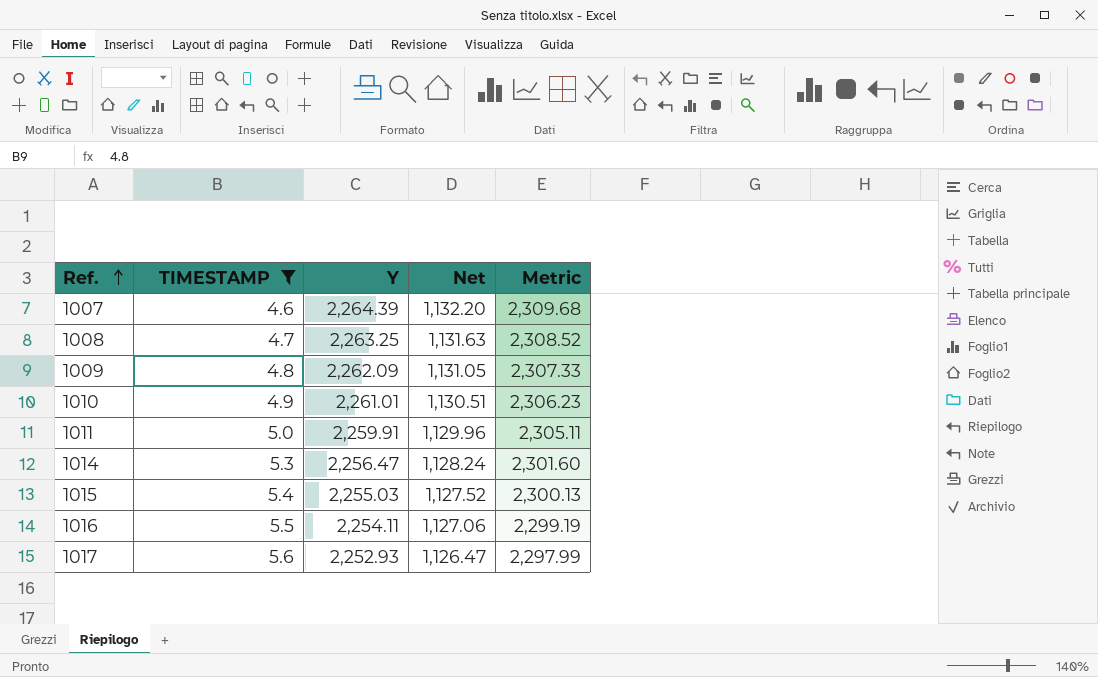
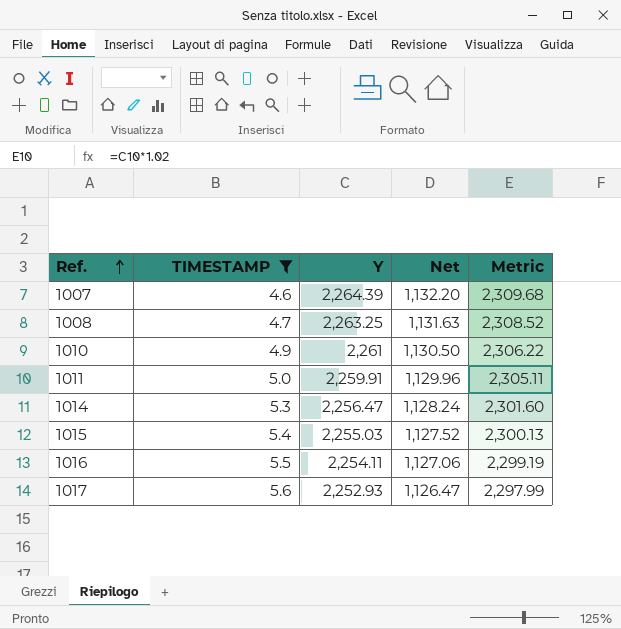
row 1009: 4.8 | 2,262.09 | 1,131.05 | 2,307.33 -> none
1010 | Y: 2,261.01 -> 2,261
1010 | Net: 1,130.51 -> 1,130.50
1010 | Metric: 2,306.23 -> 2,306.22

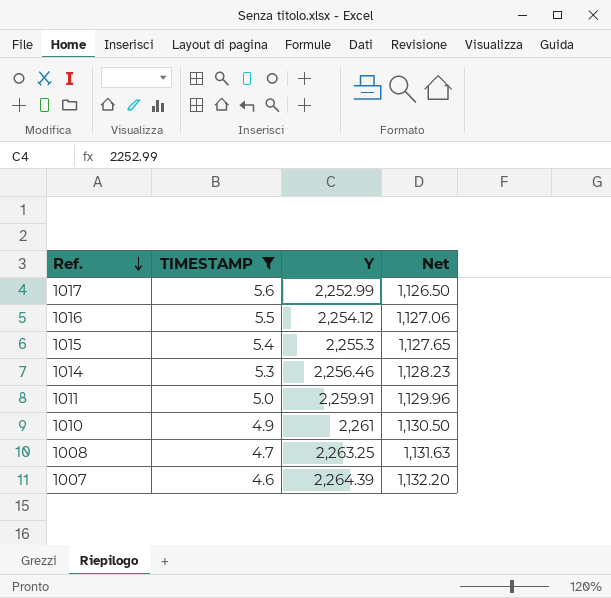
row order: Ref. ascending -> Ref. descending
column Metric | formula: [Y] * 1.02 -> none
1017 | Y: 2,252.93 -> 2,252.99
1017 | Net: 1,126.47 -> 1,126.50
1016 | Y: 2,254.11 -> 2,254.12
1015 | Y: 2,255.03 -> 2,255.3
1015 | Net: 1,127.52 -> 1,127.65
1014 | Y: 2,256.47 -> 2,256.46
1014 | Net: 1,128.24 -> 1,128.23

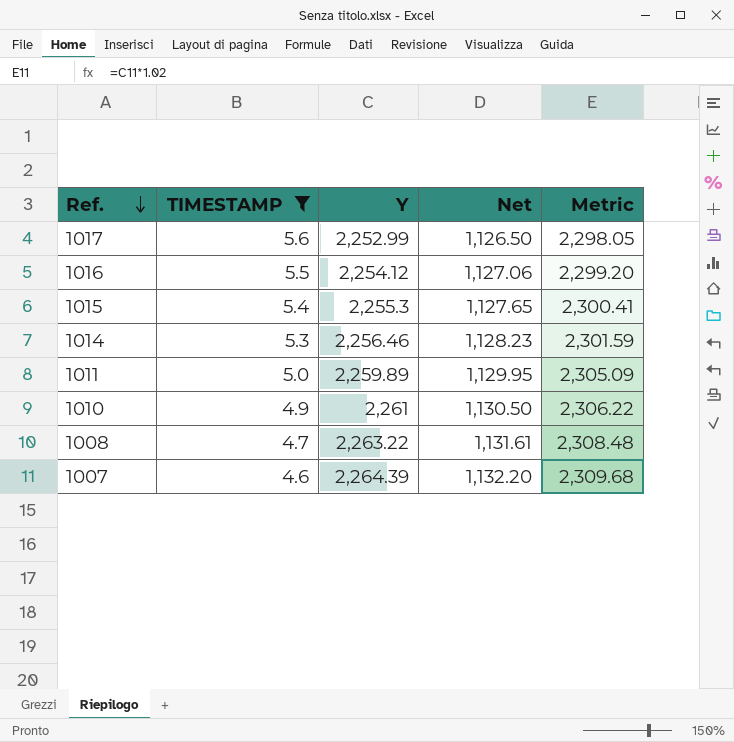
column Metric | formula: none -> [Y] * 1.02
1011 | Y: 2,259.91 -> 2,259.89
1011 | Net: 1,129.96 -> 1,129.95
1008 | Y: 2,263.25 -> 2,263.22
1008 | Net: 1,131.63 -> 1,131.61

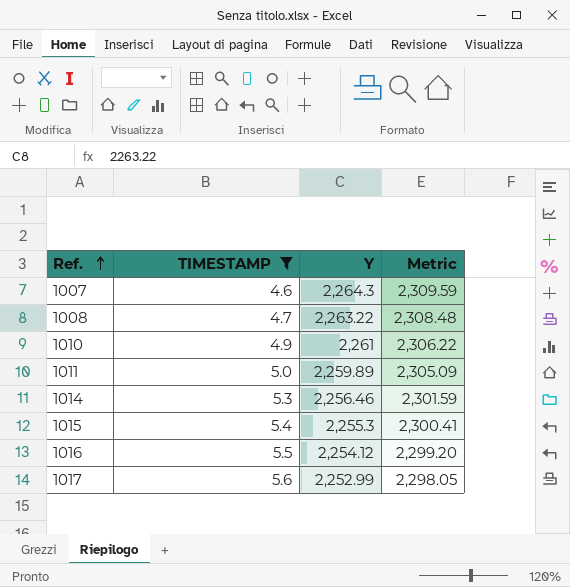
row order: Ref. descending -> Ref. ascending
column Net | formula: [Y] * 0.5 -> none
1007 | Y: 2,264.39 -> 2,264.3
1007 | Metric: 2,309.68 -> 2,309.59

